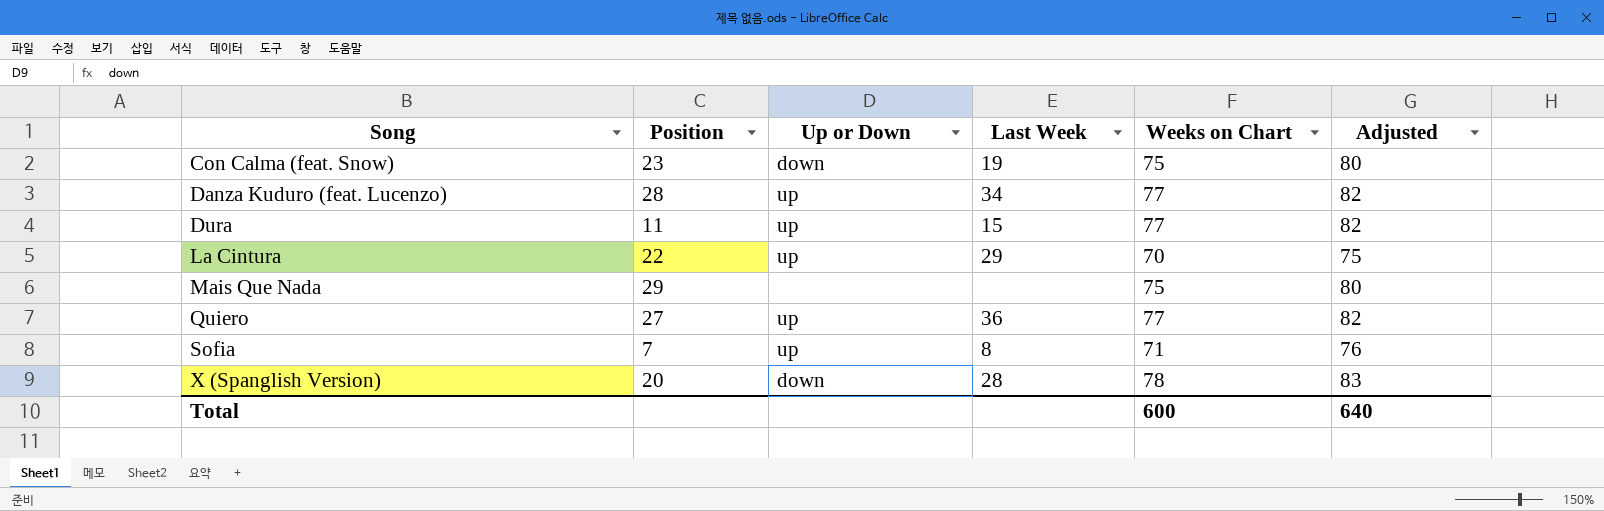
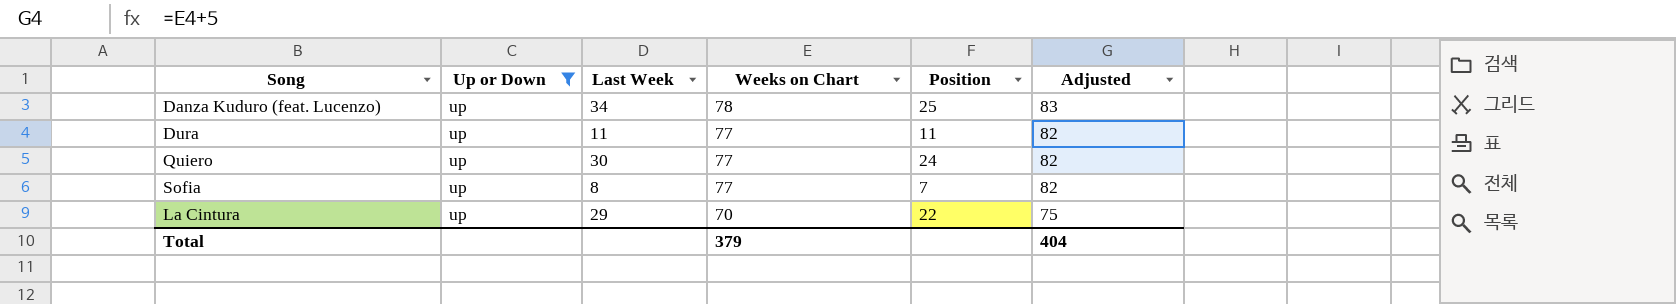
filter: none -> Up or Down = up
row order: Song ascending -> Weeks on Chart descending
column Position | position: 2 -> 5
Danza Kuduro (feat. Lucenzo) | Weeks on Chart: 77 -> 78
Danza Kuduro (feat. Lucenzo) | Position: 28 -> 25
Danza Kuduro (feat. Lucenzo) | Adjusted: 82 -> 83
Dura | Last Week: 15 -> 11
Quiero | Last Week: 36 -> 30
Quiero | Position: 27 -> 24
Sofia | Weeks on Chart: 71 -> 77
Sofia | Adjusted: 76 -> 82
Total | Weeks on Chart: 600 -> 379
Total | Adjusted: 640 -> 404

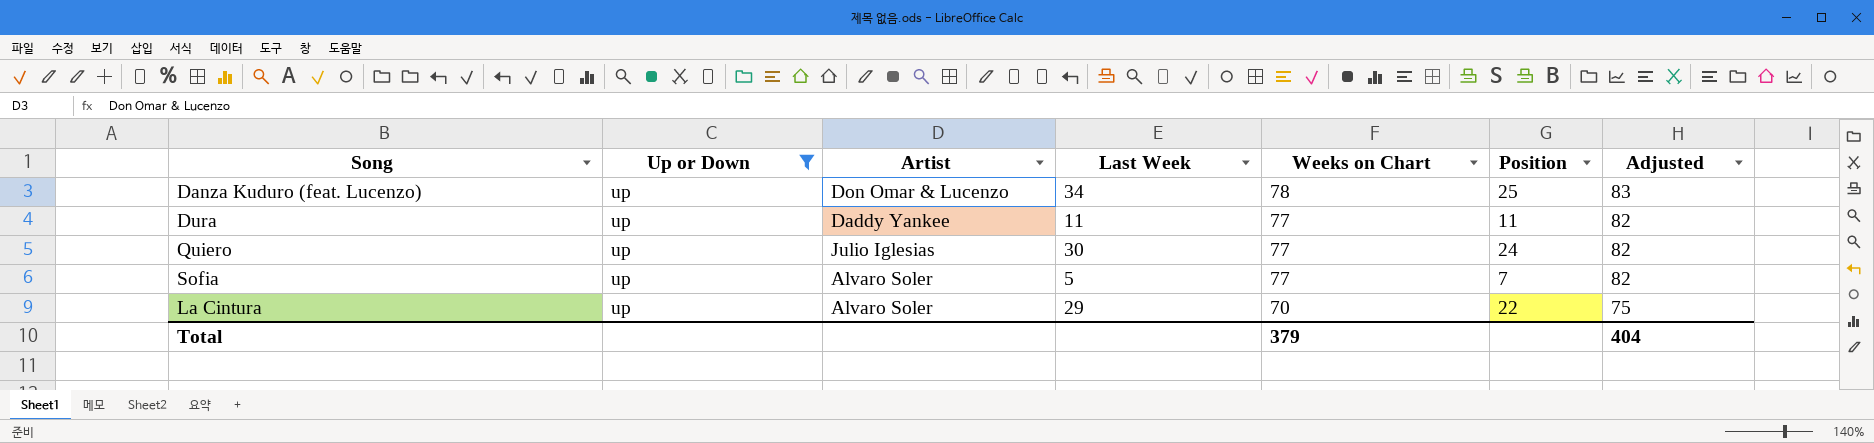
column Artist | position: none -> 3
Sofia | Last Week: 8 -> 5

